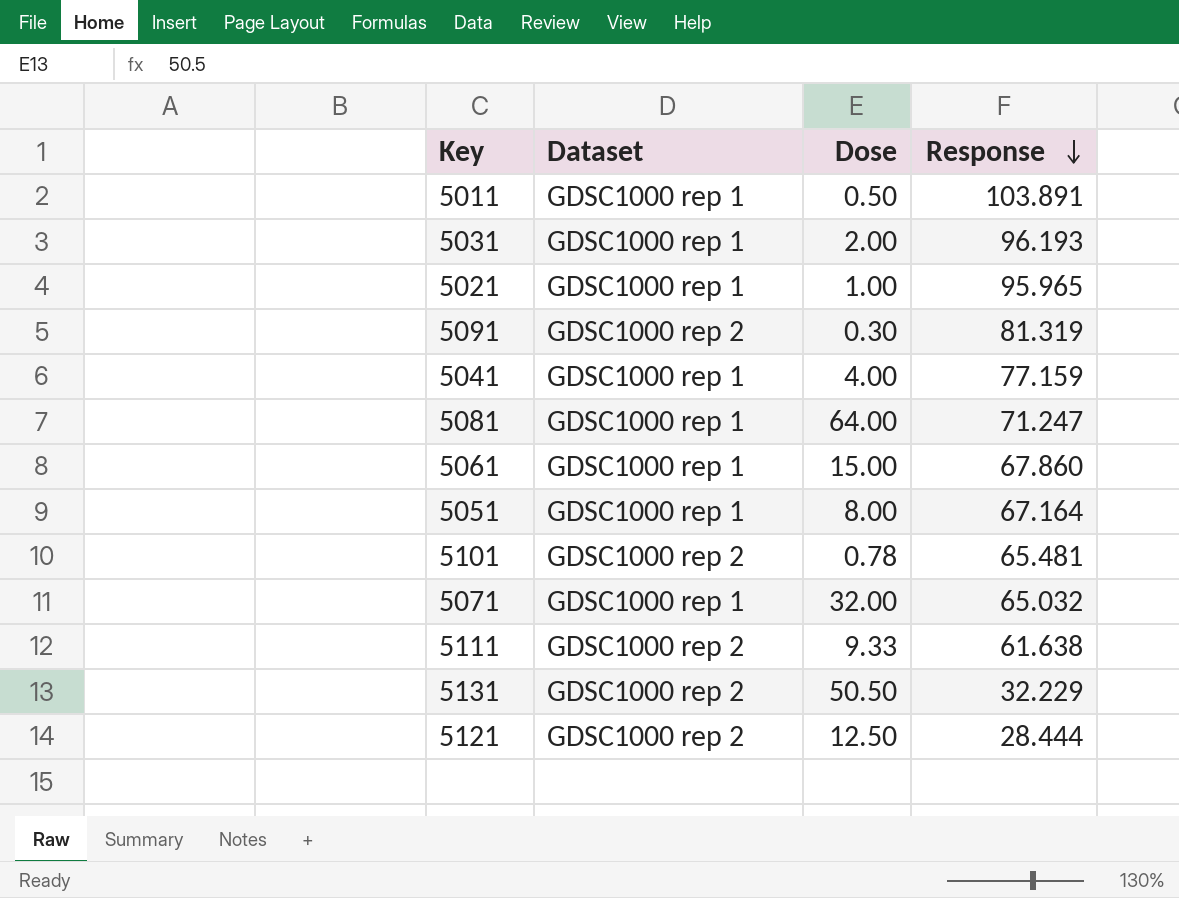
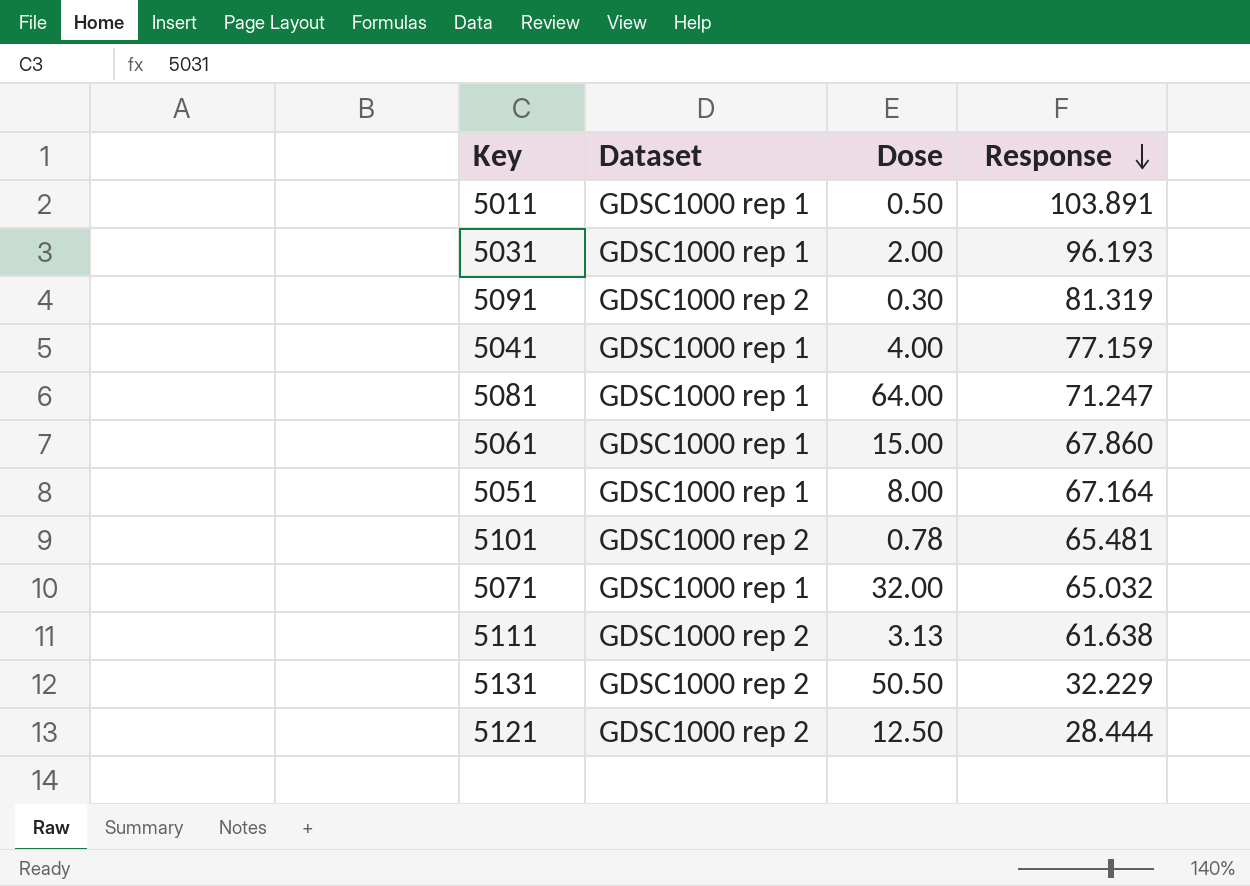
row 5021: GDSC1000 rep 1 | 1.00 | 95.965 -> none
5111 | Dose: 9.33 -> 3.13

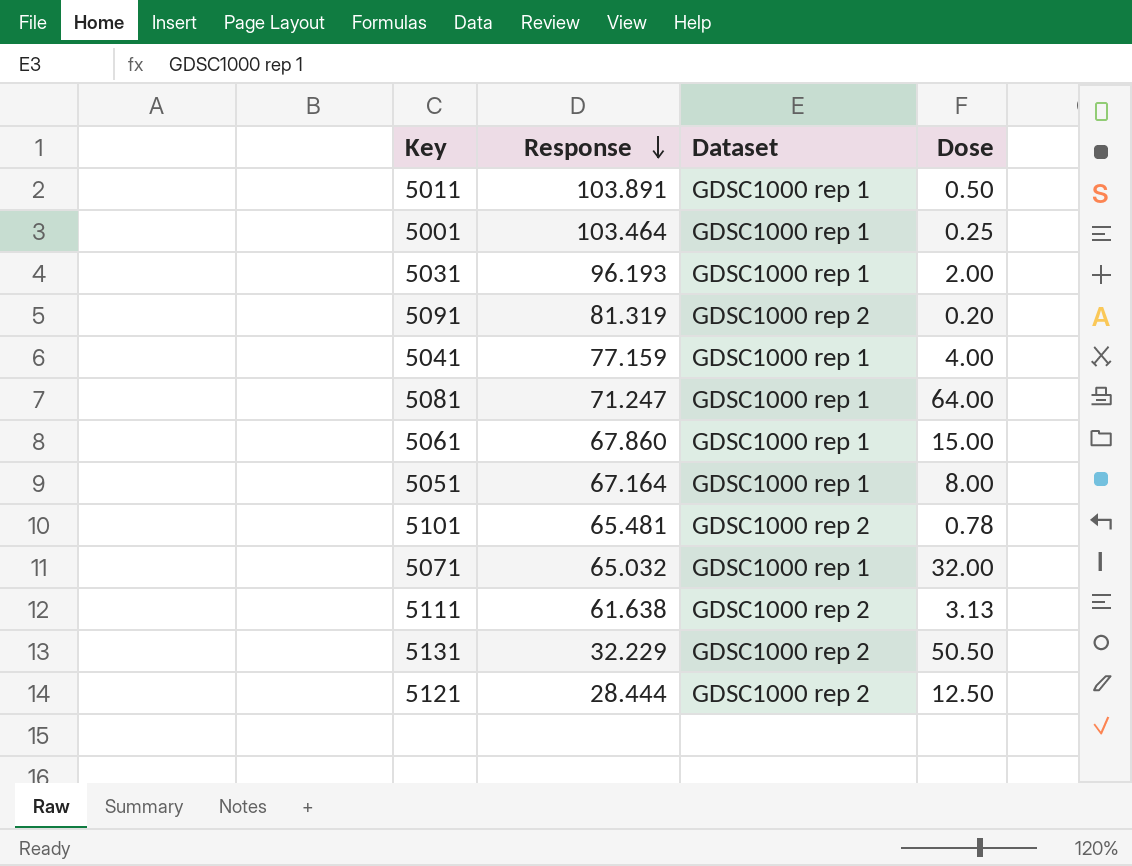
column Response | position: 4 -> 2
row 5001: none -> 103.464 | GDSC1000 rep 1 | 0.25
5091 | Dose: 0.30 -> 0.20

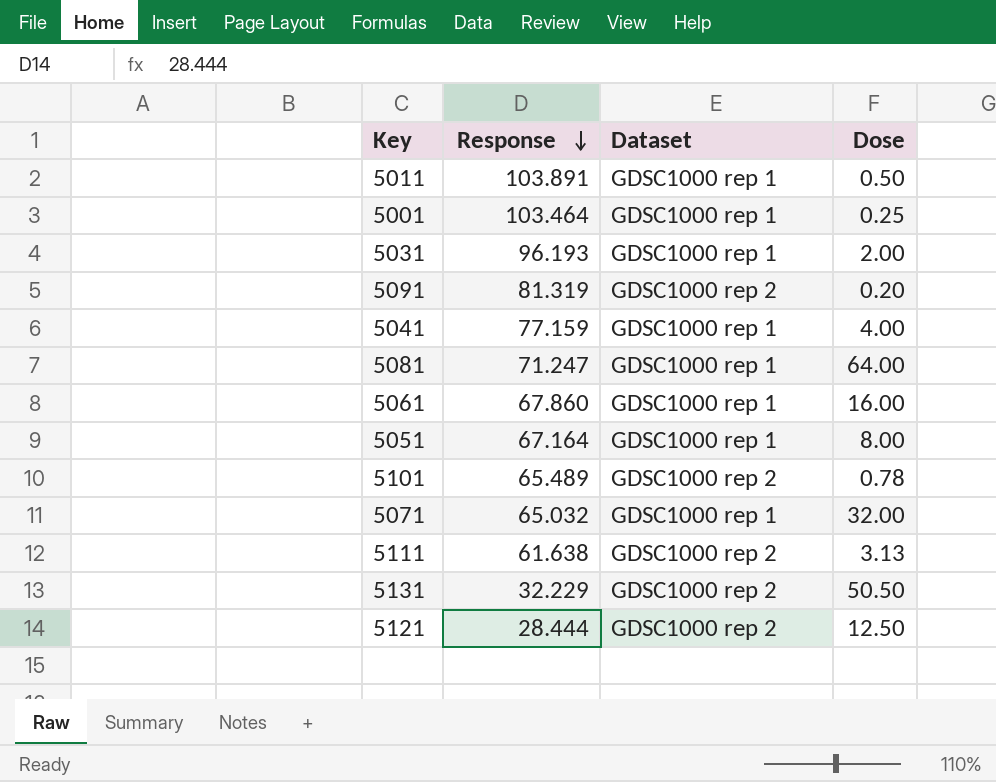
5061 | Dose: 15.00 -> 16.00
5101 | Response: 65.481 -> 65.489

